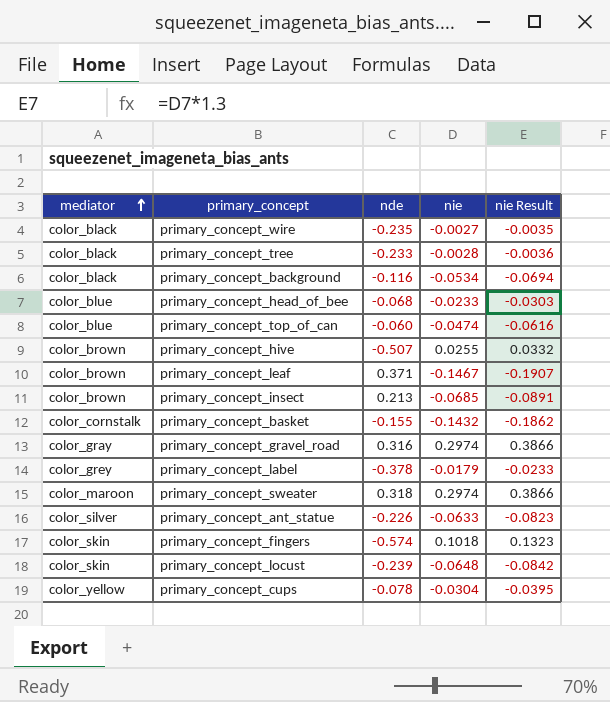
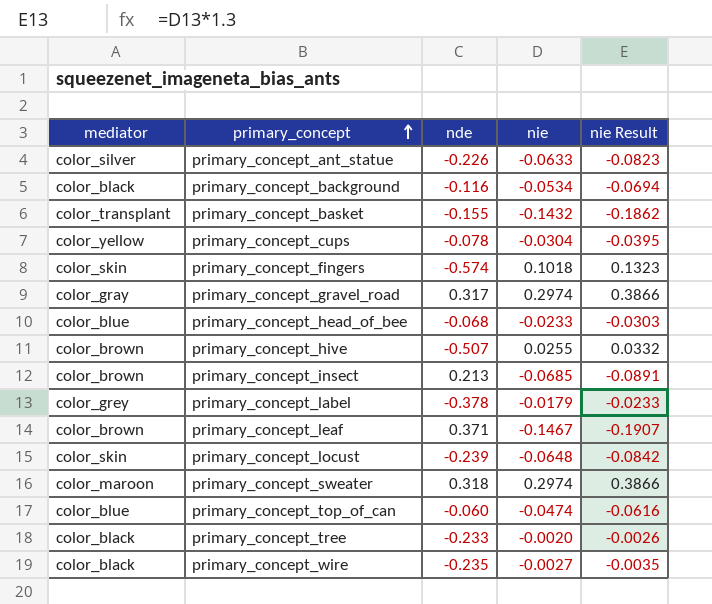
row order: mediator ascending -> primary_concept ascending
primary_concept_basket | mediator: color_cornstalk -> color_transplant
primary_concept_gravel_road | nde: 0.316 -> 0.317
primary_concept_tree | nie: -0.0028 -> -0.0020
primary_concept_tree | nie Result: -0.0036 -> -0.0026

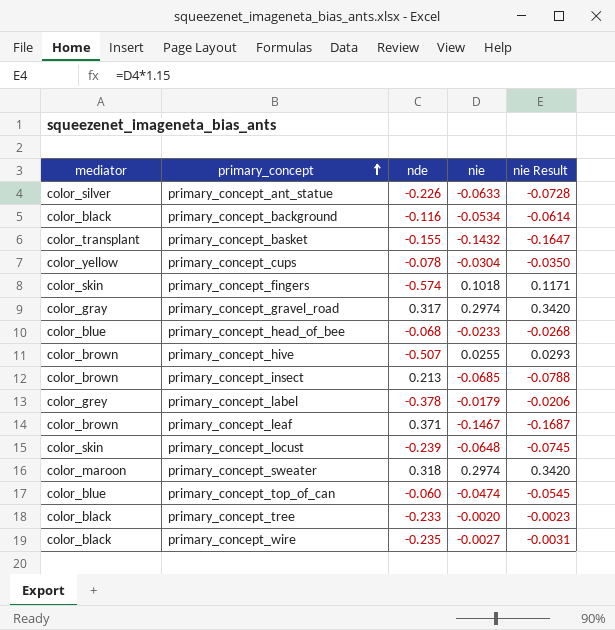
column nie Result | formula: [nie] * 1.3 -> [nie] * 1.15

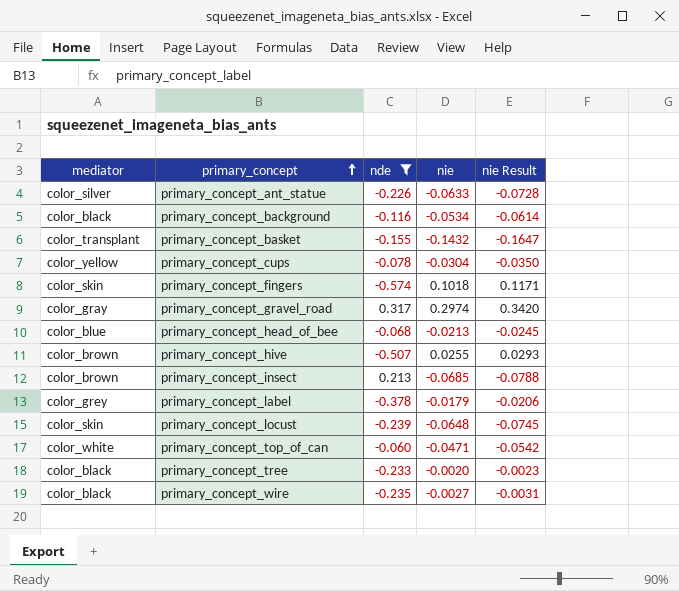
filter: none -> nde <= 0.317
primary_concept_head_of_bee | nie: -0.0233 -> -0.0213
primary_concept_head_of_bee | nie Result: -0.0268 -> -0.0245
primary_concept_top_of_can | mediator: color_blue -> color_white
primary_concept_top_of_can | nie: -0.0474 -> -0.0471
primary_concept_top_of_can | nie Result: -0.0545 -> -0.0542

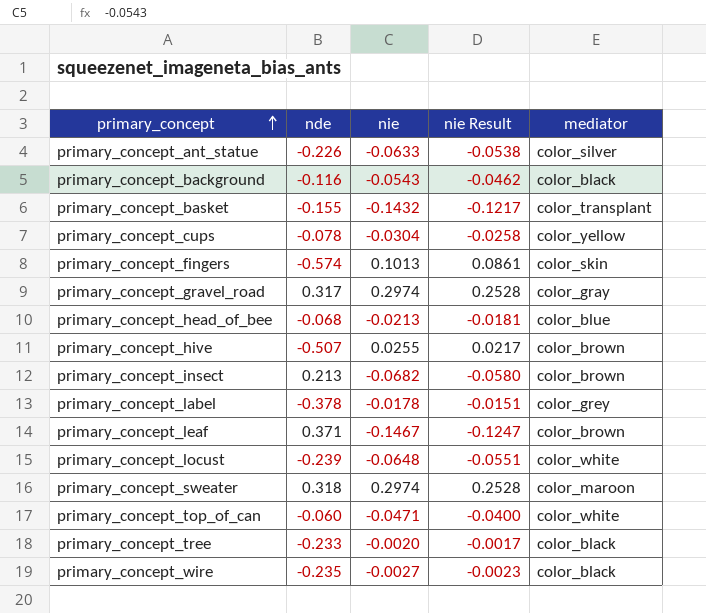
filter: nde <= 0.317 -> none
column nie Result | formula: [nie] * 1.15 -> [nie] * 0.85
column mediator | position: 1 -> 5
primary_concept_background | nie: -0.0534 -> -0.0543
primary_concept_fingers | nie: 0.1018 -> 0.1013
primary_concept_insect | nie: -0.0685 -> -0.0682
primary_concept_label | nie: -0.0179 -> -0.0178
primary_concept_locust | mediator: color_skin -> color_white

